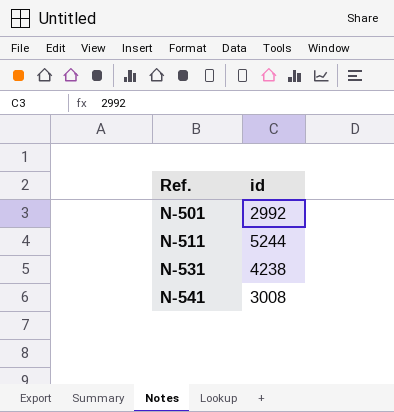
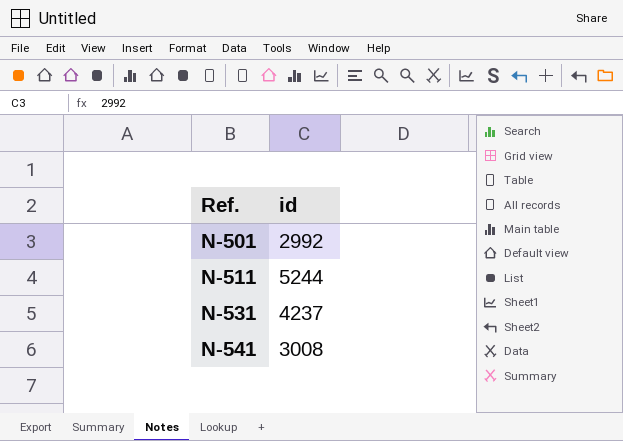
N-531 | id: 4238 -> 4237

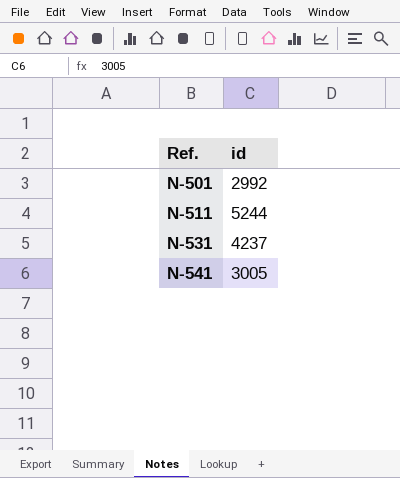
N-541 | id: 3008 -> 3005

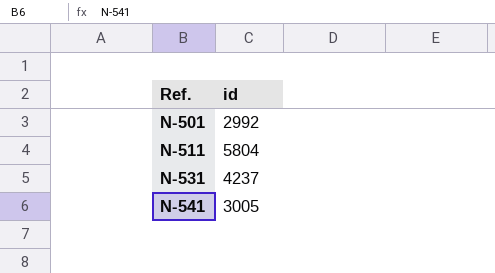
N-511 | id: 5244 -> 5804

